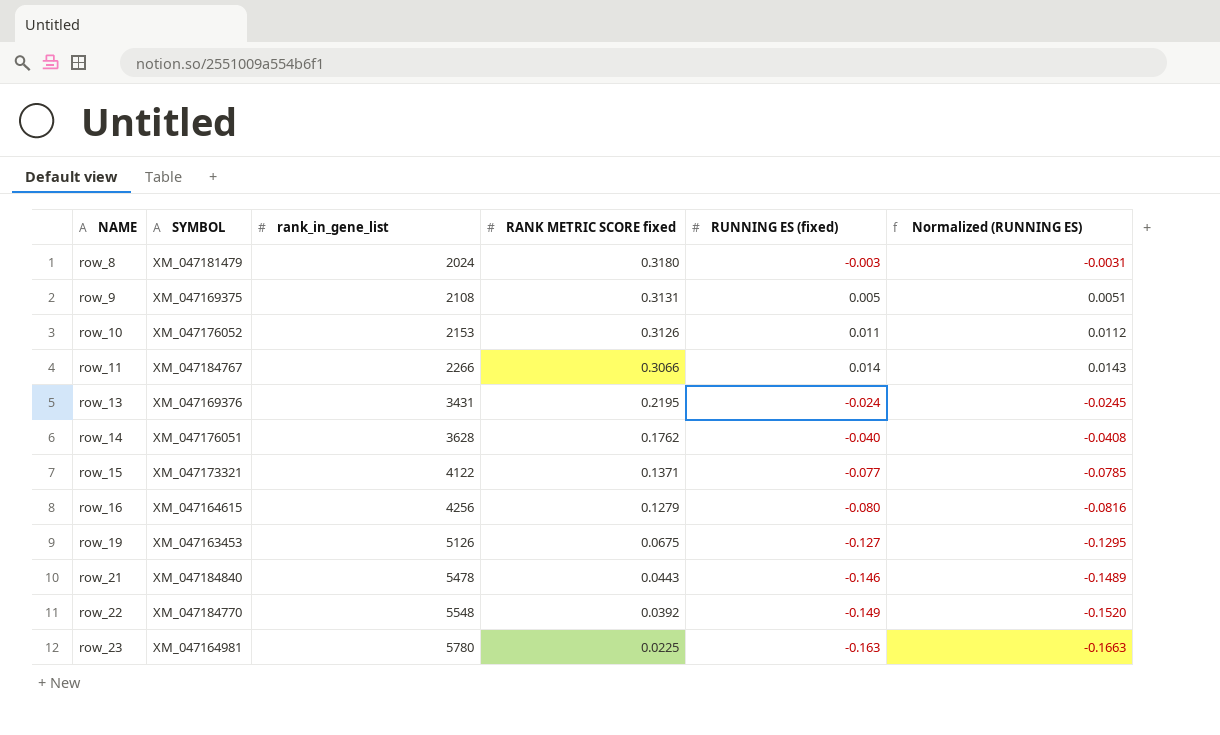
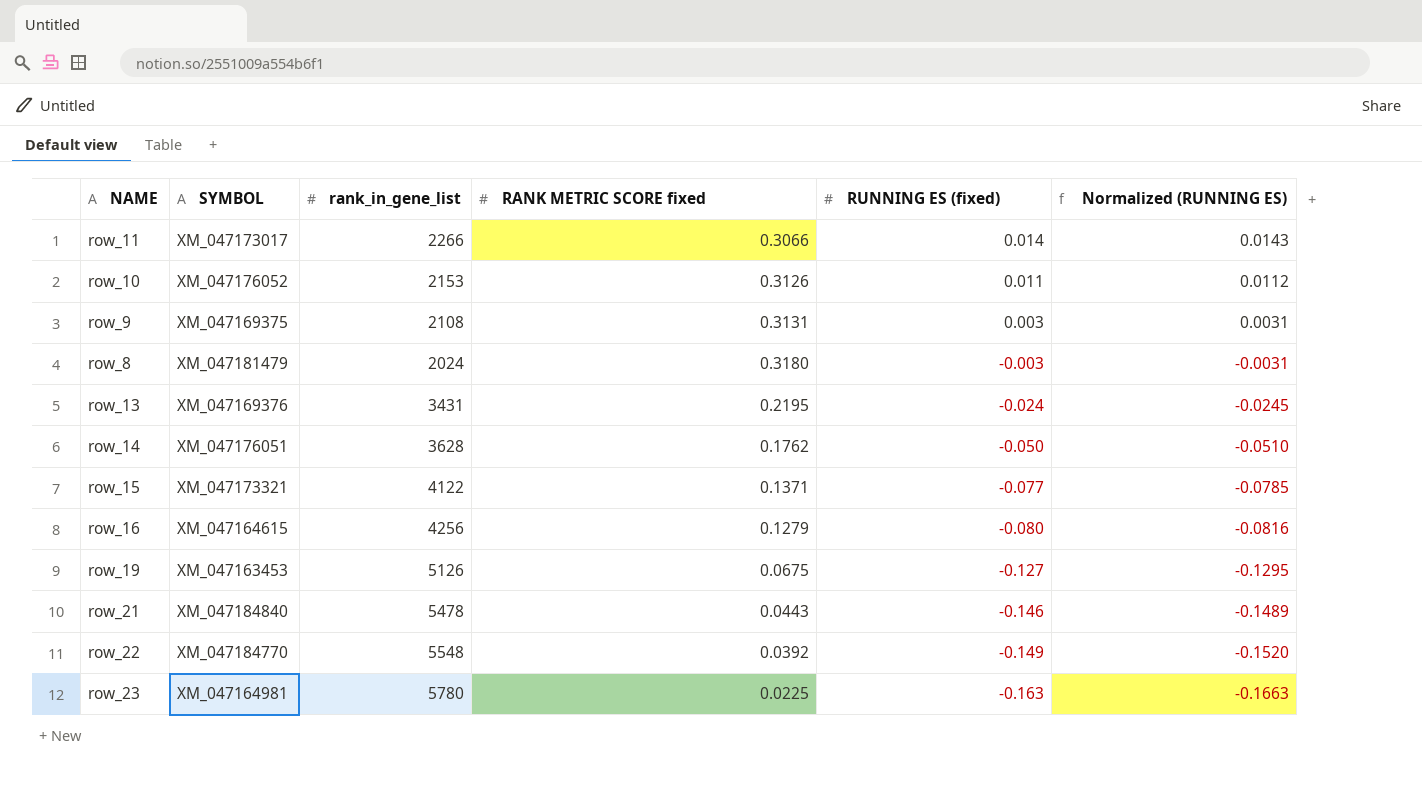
row order: NAME ascending -> RUNNING ES (fixed) descending
row_11 | SYMBOL: XM_047184767 -> XM_047173017
row_9 | RUNNING ES (fixed): 0.005 -> 0.003
row_9 | Normalized (RUNNING ES): 0.0051 -> 0.0031
row_14 | RUNNING ES (fixed): -0.040 -> -0.050
row_14 | Normalized (RUNNING ES): -0.0408 -> -0.0510

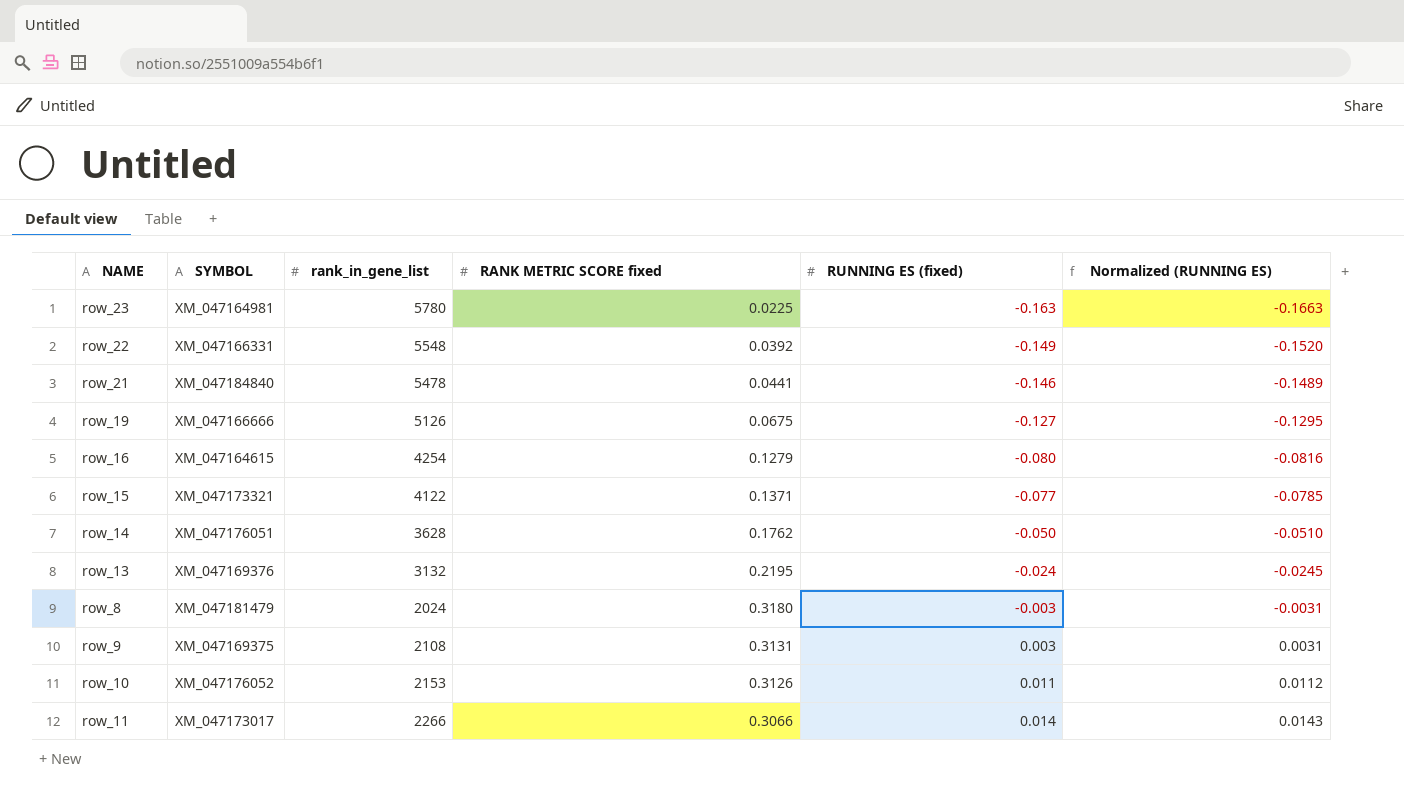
row order: RUNNING ES (fixed) descending -> RUNNING ES (fixed) ascending
row_22 | SYMBOL: XM_047184770 -> XM_047166331
row_21 | RANK METRIC SCORE fixed: 0.0443 -> 0.0441
row_19 | SYMBOL: XM_047163453 -> XM_047166666
row_16 | rank_in_gene_list: 4256 -> 4254
row_13 | rank_in_gene_list: 3431 -> 3132

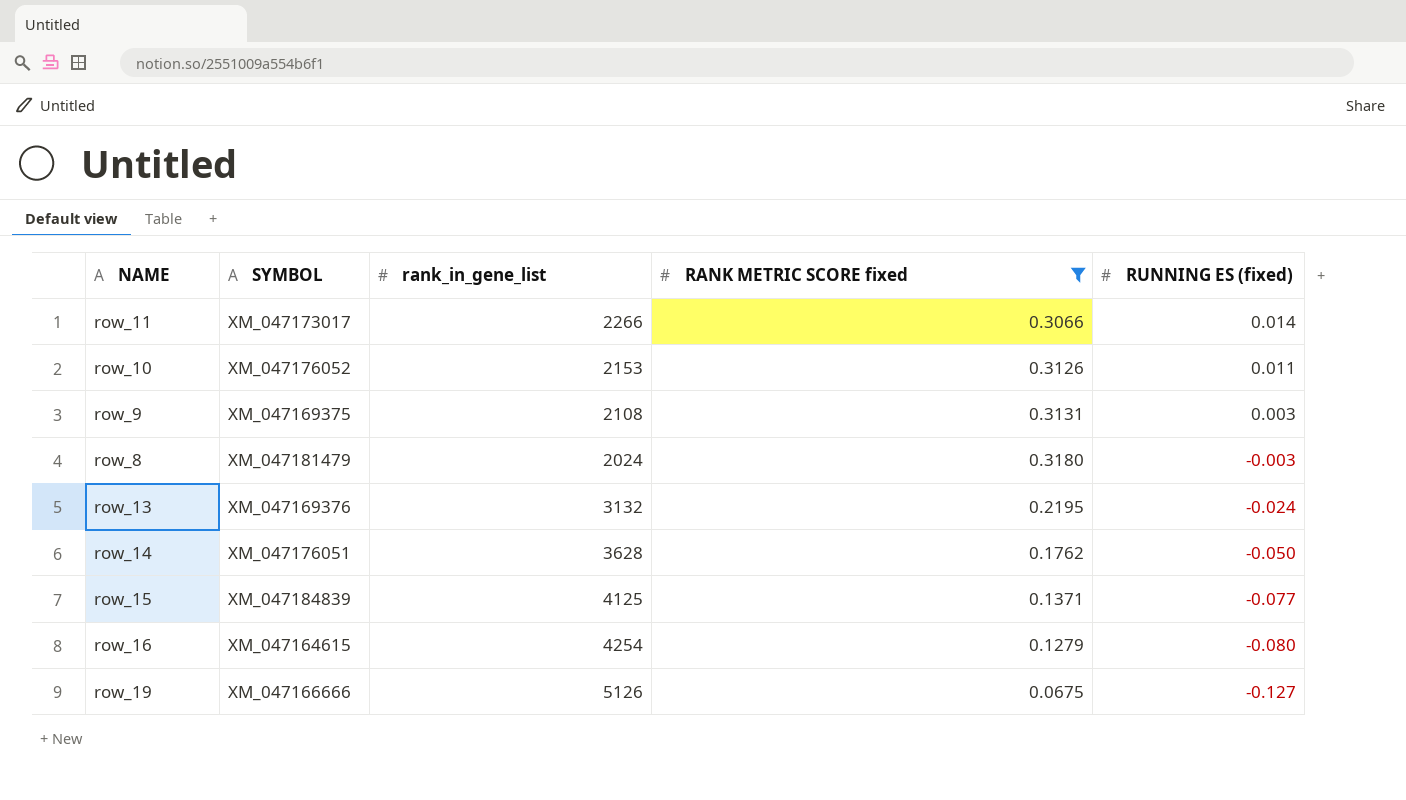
filter: none -> RANK METRIC SCORE fixed >= 0.0675
row order: RUNNING ES (fixed) ascending -> RUNNING ES (fixed) descending
column Normalized (RUNNING ES) | formula: [RUNNING ES (fixed)] * 1.02 -> none
row_15 | SYMBOL: XM_047173321 -> XM_047184839
row_15 | rank_in_gene_list: 4122 -> 4125

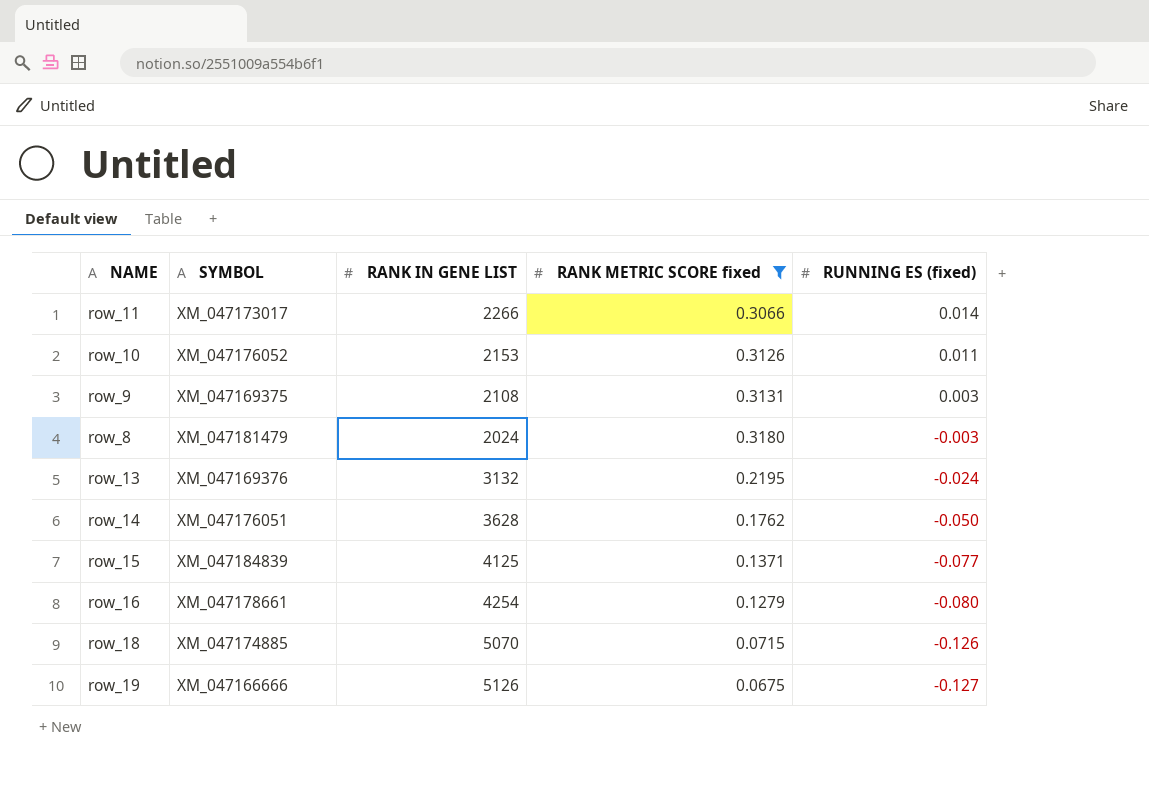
column name: rank_in_gene_list -> RANK IN GENE LIST
row_16 | SYMBOL: XM_047164615 -> XM_047178661
row row_18: none -> XM_047174885 | 5070 | 0.0715 | -0.126

